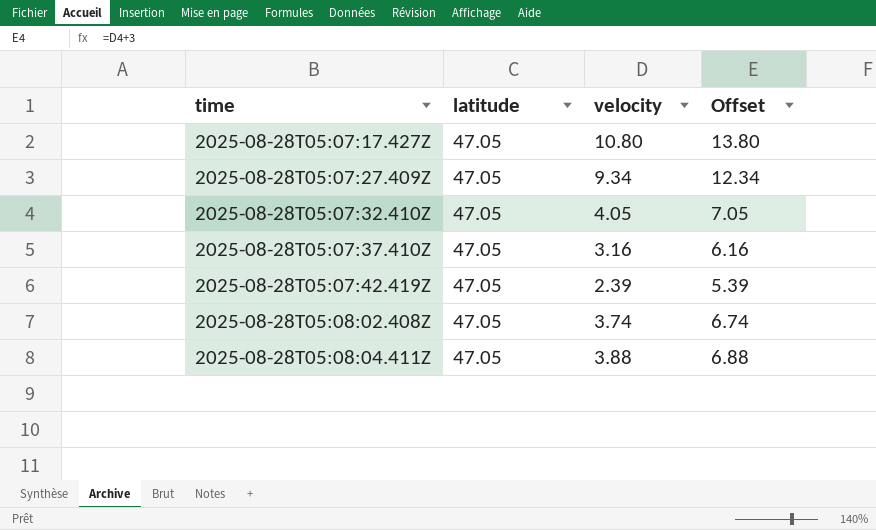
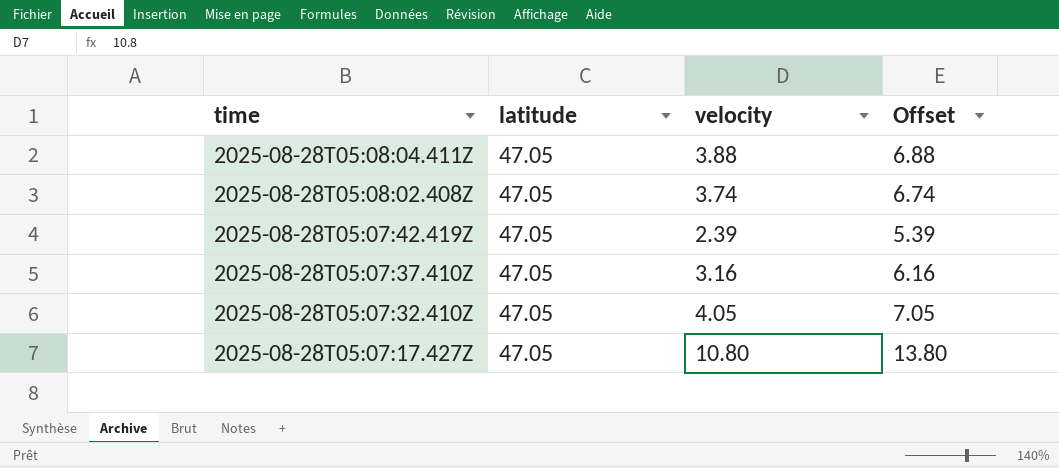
row order: time ascending -> time descending
row 2025-08-28T05:07:27.409Z: 47.05 | 9.34 | 12.34 -> none

